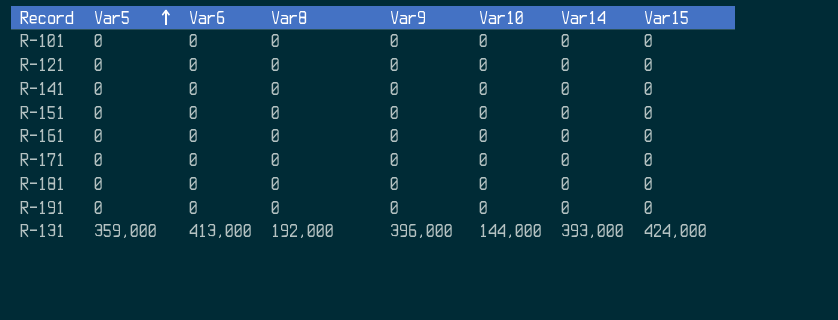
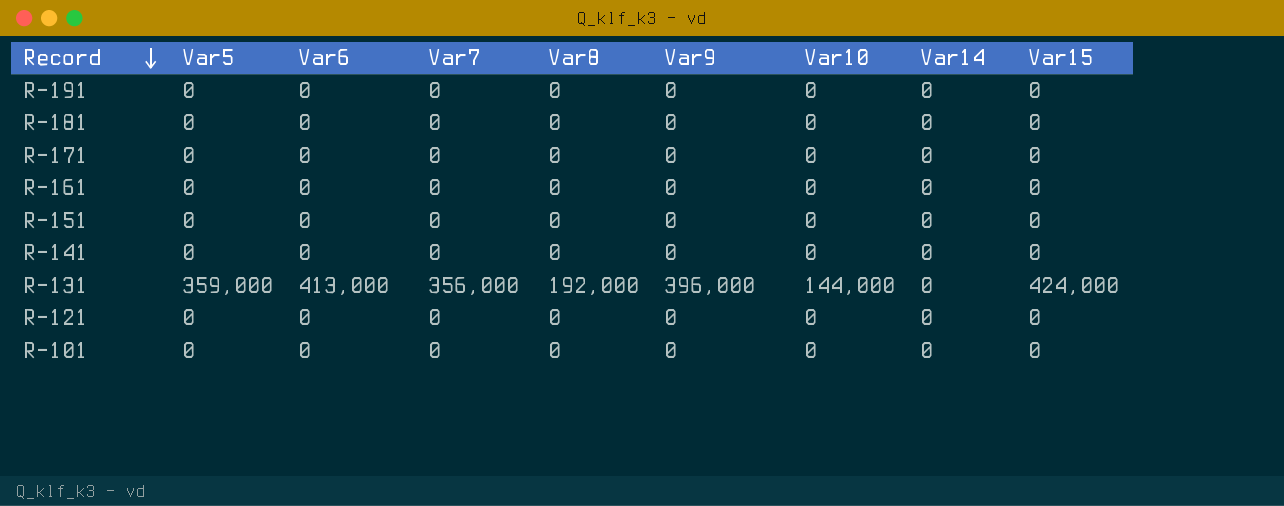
row order: Var5 ascending -> Record descending
column Var7 | position: none -> 4
R-131 | Var14: 393,000 -> 0

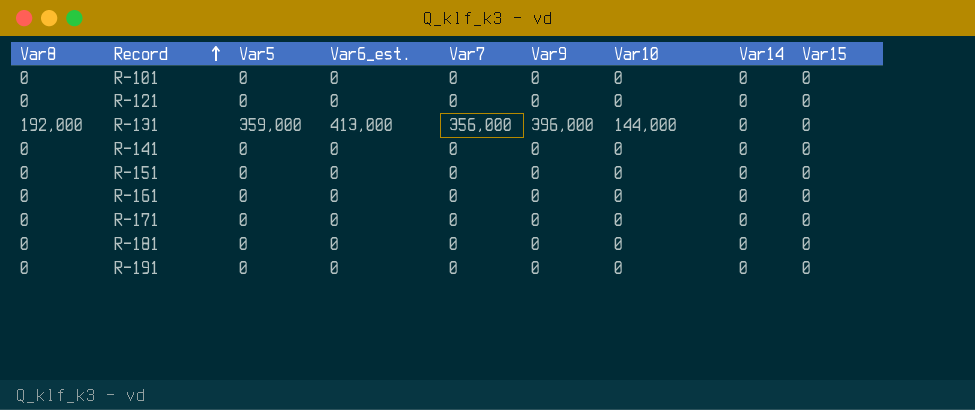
row order: Record descending -> Record ascending
column Var8 | position: 5 -> 1
column name: Var6 -> Var6_est.
R-131 | Var15: 424,000 -> 0

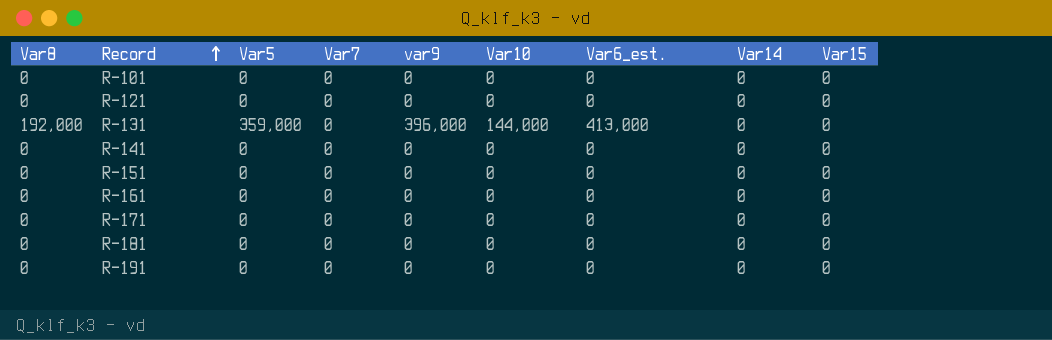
column name: Var9 -> var9
column Var6_est. | position: 4 -> 7
R-131 | Var7: 356,000 -> 0

